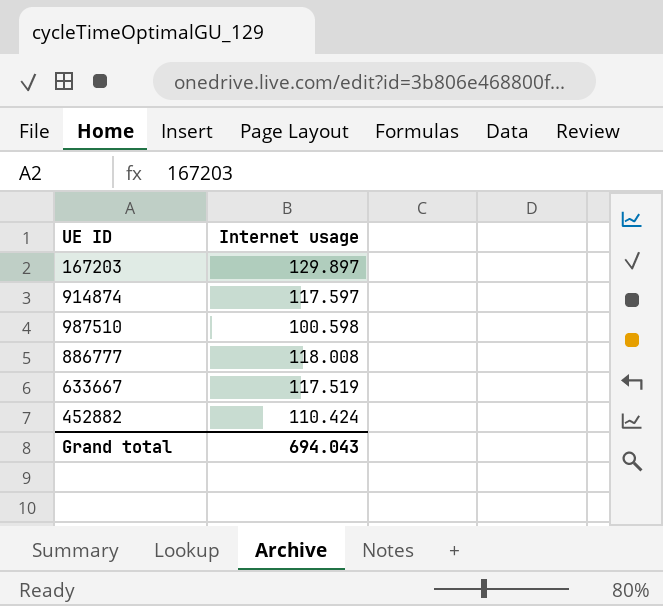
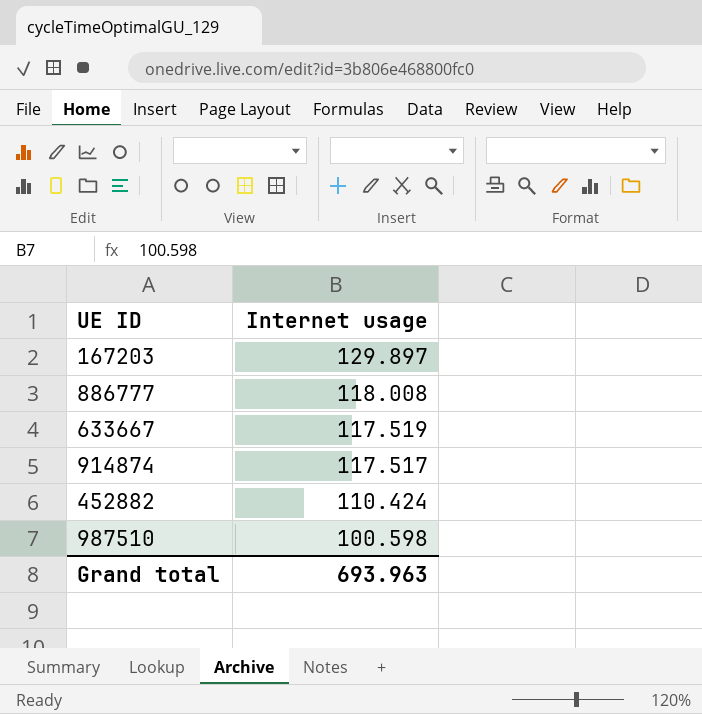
row order: none -> Internet usage descending
914874 | Internet usage: 117.597 -> 117.517
Grand total | Internet usage: 694.043 -> 693.963

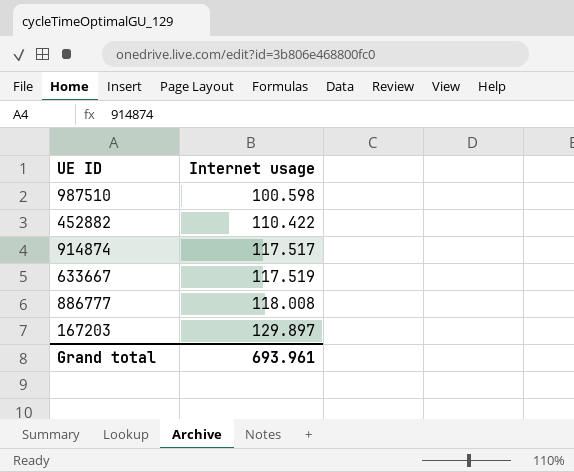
row order: Internet usage descending -> Internet usage ascending
452882 | Internet usage: 110.424 -> 110.422
Grand total | Internet usage: 693.963 -> 693.961

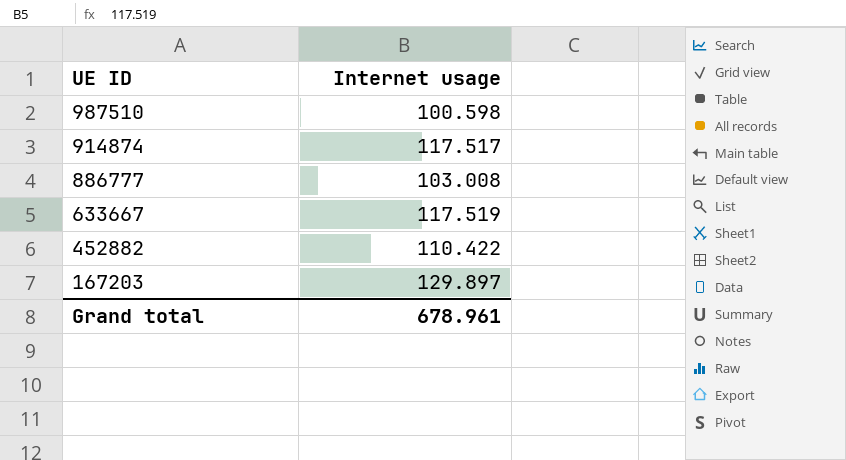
row order: Internet usage ascending -> UE ID descending
886777 | Internet usage: 118.008 -> 103.008
Grand total | Internet usage: 693.961 -> 678.961

